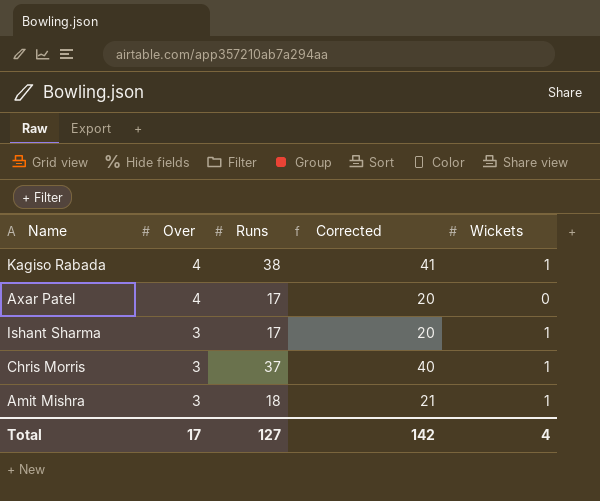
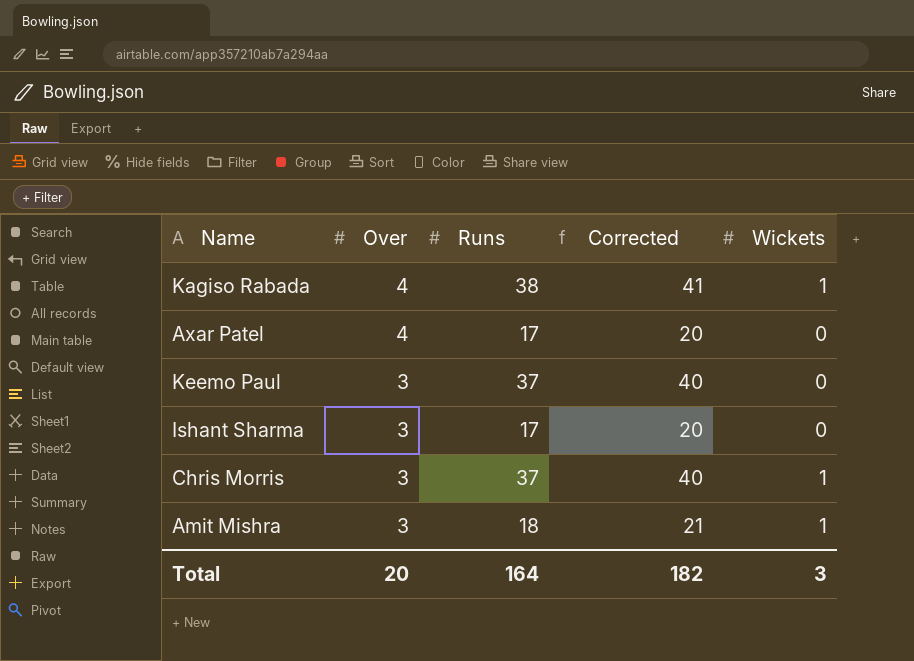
row Keemo Paul: none -> 3 | 37 | 40 | 0
Ishant Sharma | Wickets: 1 -> 0
Total | Over: 17 -> 20
Total | Runs: 127 -> 164
Total | Corrected: 142 -> 182
Total | Wickets: 4 -> 3

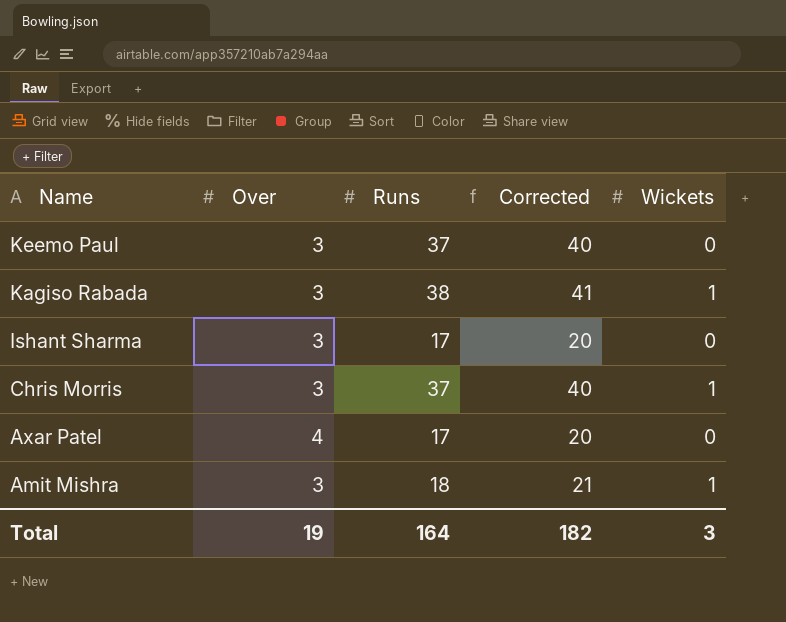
row order: Over descending -> Name descending
Kagiso Rabada | Over: 4 -> 3
Total | Over: 20 -> 19

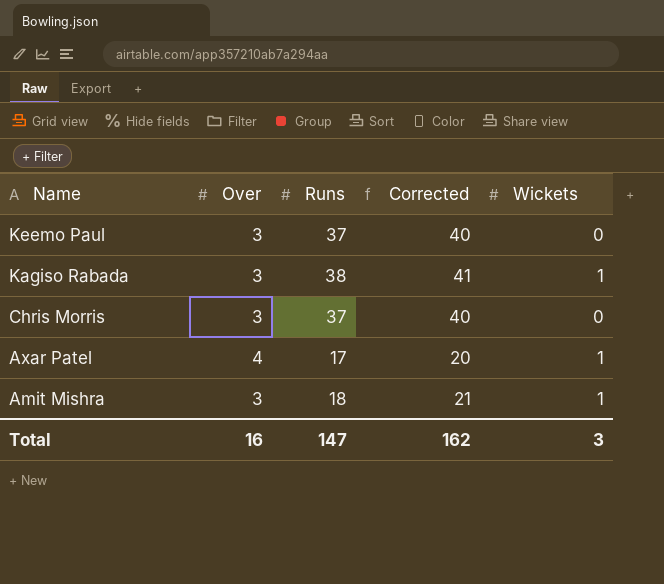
row Ishant Sharma: 3 | 17 | 20 | 0 -> none
Chris Morris | Wickets: 1 -> 0
Axar Patel | Wickets: 0 -> 1
Total | Over: 19 -> 16
Total | Runs: 164 -> 147
Total | Corrected: 182 -> 162

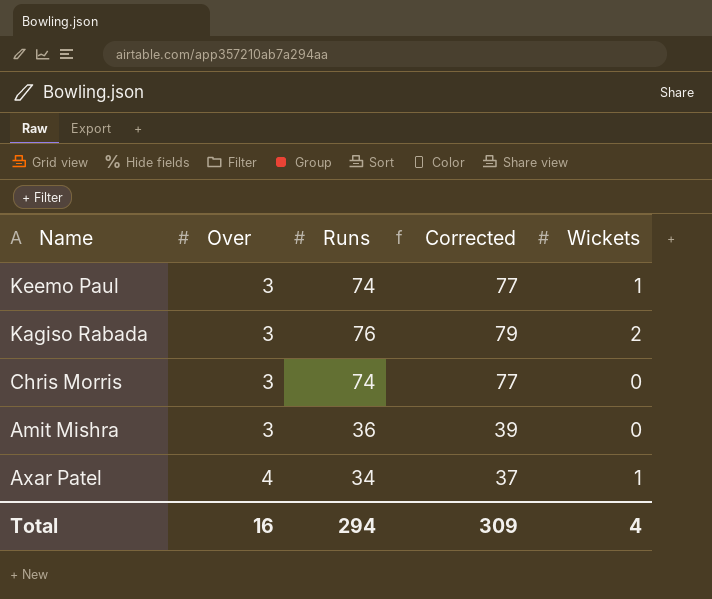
row order: Name descending -> Over ascending
Keemo Paul | Runs: 37 -> 74
Keemo Paul | Corrected: 40 -> 77
Keemo Paul | Wickets: 0 -> 1
Kagiso Rabada | Runs: 38 -> 76
Kagiso Rabada | Corrected: 41 -> 79
Kagiso Rabada | Wickets: 1 -> 2
Chris Morris | Runs: 37 -> 74
Chris Morris | Corrected: 40 -> 77
Amit Mishra | Runs: 18 -> 36
Amit Mishra | Corrected: 21 -> 39
Amit Mishra | Wickets: 1 -> 0
Axar Patel | Runs: 17 -> 34
Axar Patel | Corrected: 20 -> 37
Total | Runs: 147 -> 294
Total | Corrected: 162 -> 309
Total | Wickets: 3 -> 4

